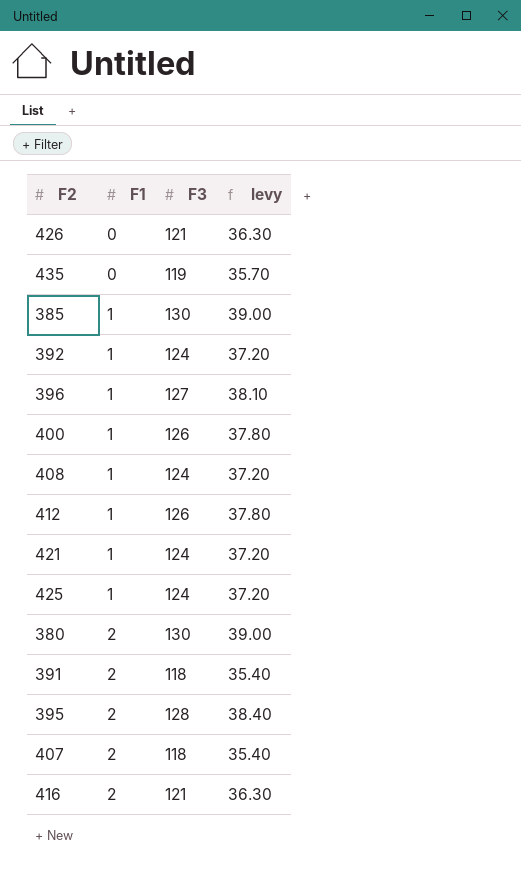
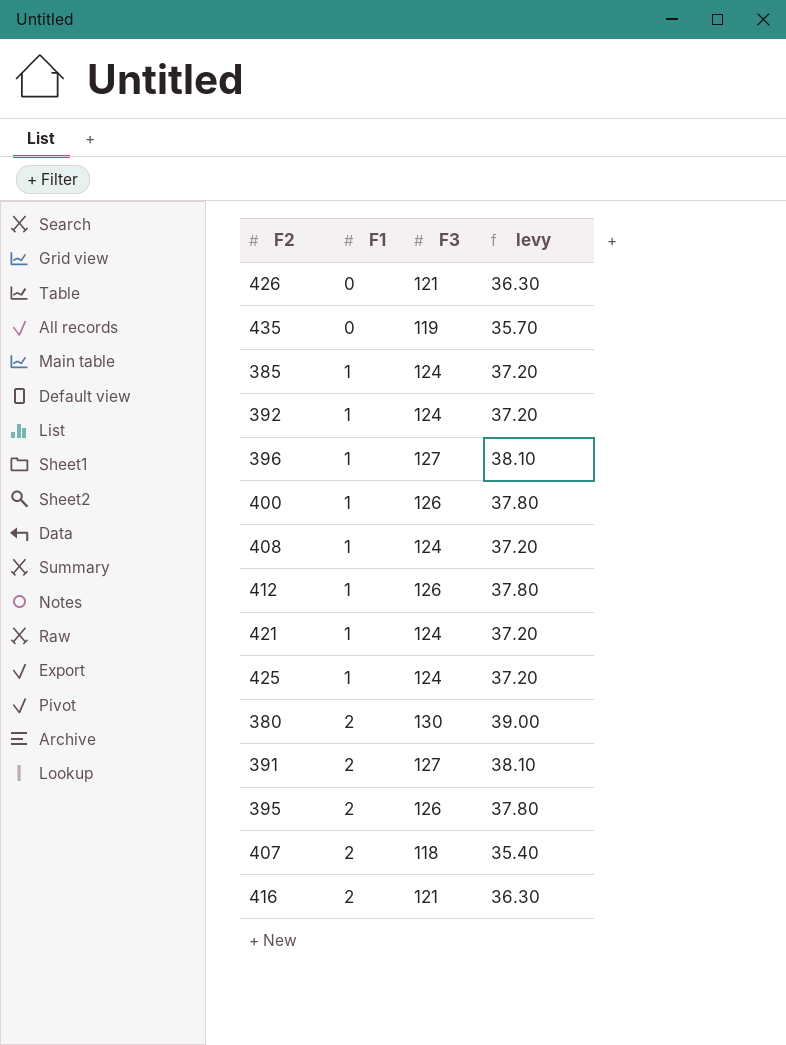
385 | F3: 130 -> 124
385 | levy: 39.00 -> 37.20
391 | F3: 118 -> 127
391 | levy: 35.40 -> 38.10
395 | F3: 128 -> 126
395 | levy: 38.40 -> 37.80

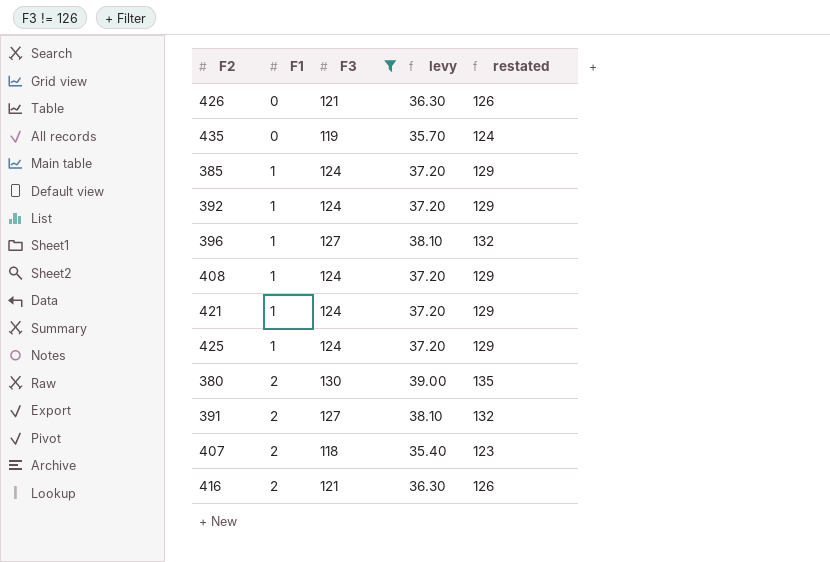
filter: none -> F3 != 126
column restated | formula: none -> [F3] + 5

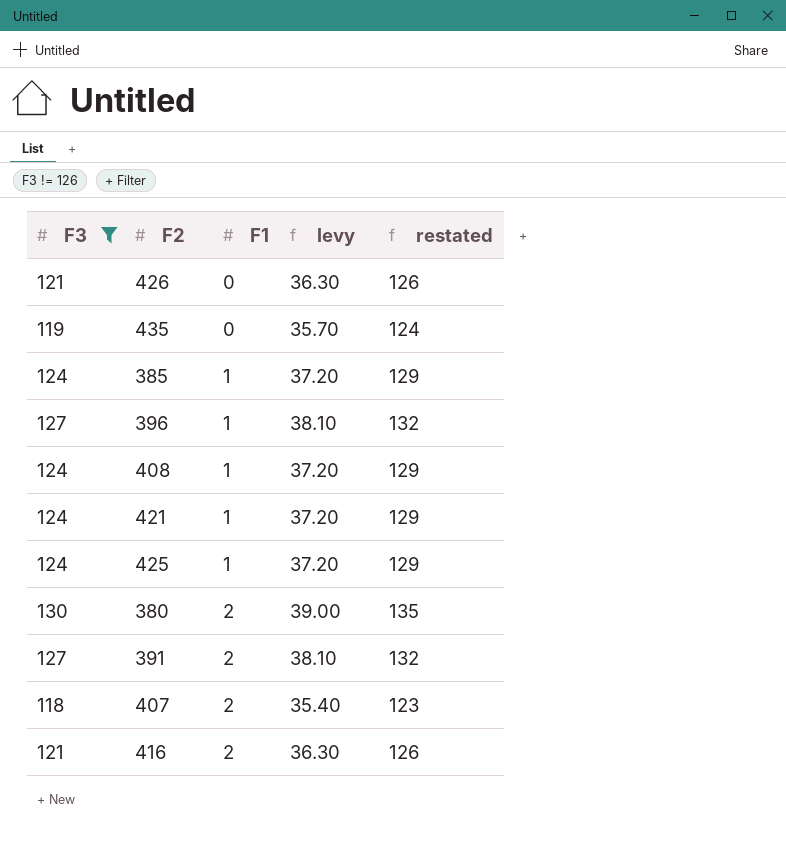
column F3 | position: 3 -> 1
row 392: 1 | 124 | 37.20 | 129 -> none

